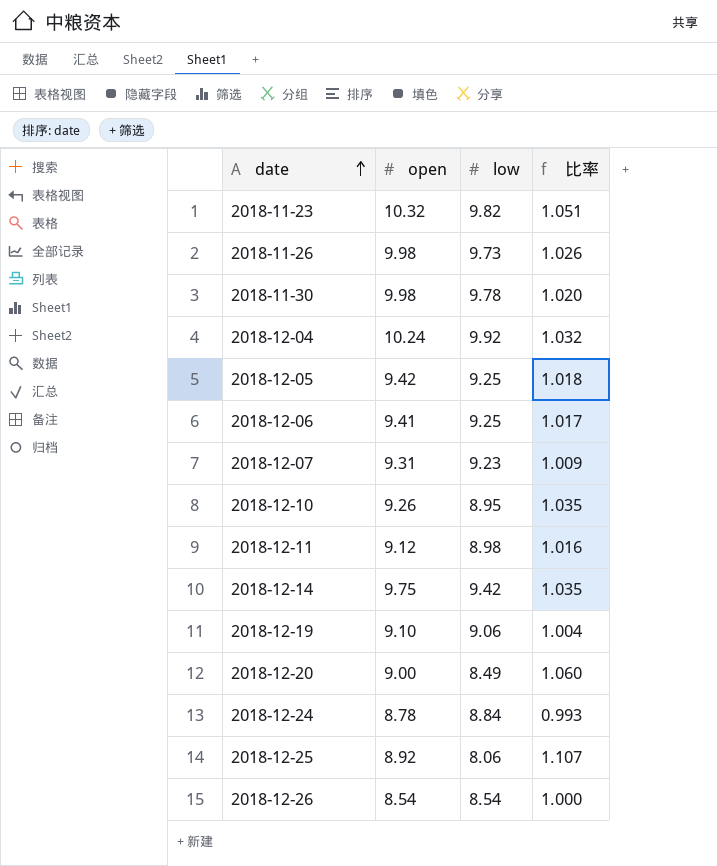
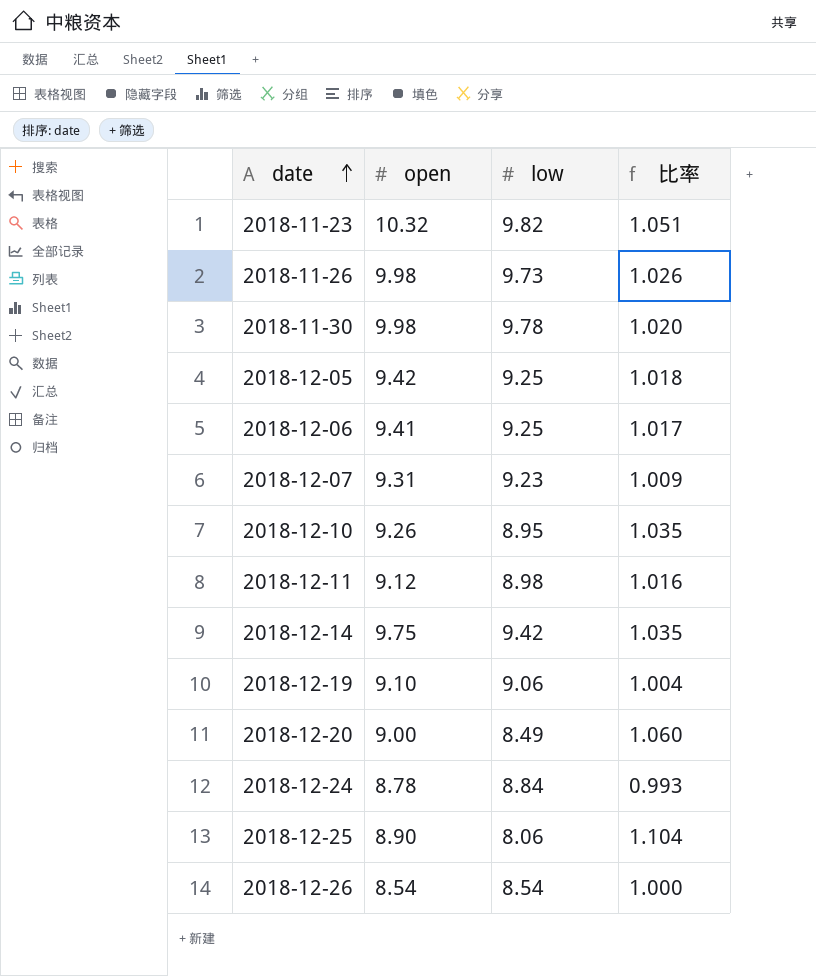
row 2018-12-04: 10.24 | 9.92 | 1.032 -> none
2018-12-25 | open: 8.92 -> 8.90
2018-12-25 | 比率: 1.107 -> 1.104

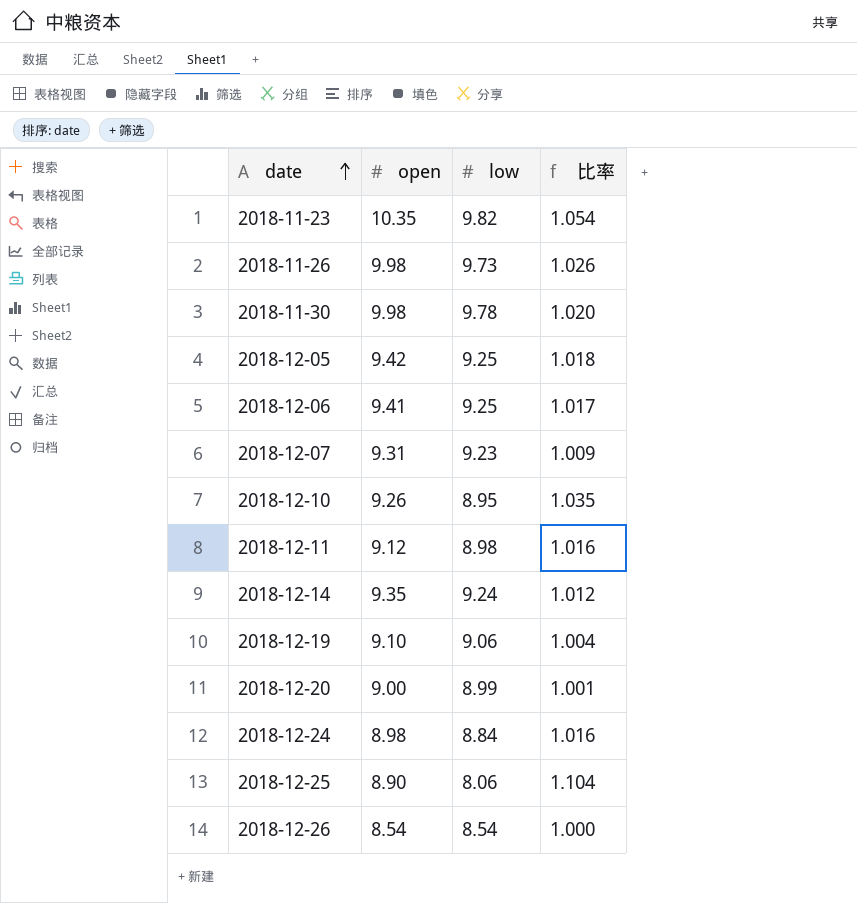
2018-11-23 | open: 10.32 -> 10.35
2018-11-23 | 比率: 1.051 -> 1.054
2018-12-14 | open: 9.75 -> 9.35
2018-12-14 | low: 9.42 -> 9.24
2018-12-14 | 比率: 1.035 -> 1.012
2018-12-20 | low: 8.49 -> 8.99
2018-12-20 | 比率: 1.060 -> 1.001
2018-12-24 | open: 8.78 -> 8.98
2018-12-24 | 比率: 0.993 -> 1.016

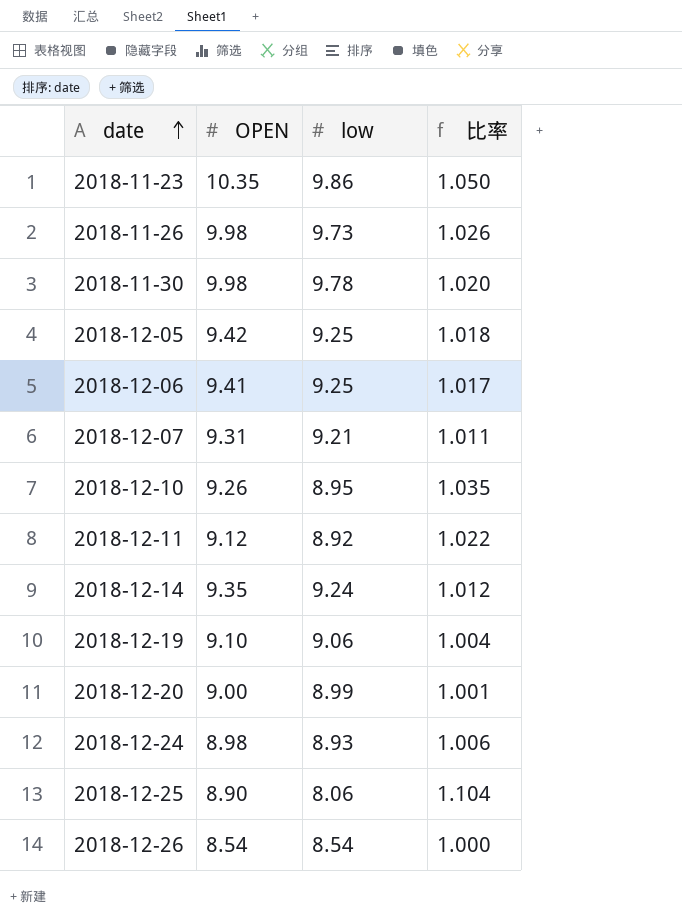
column name: open -> OPEN
2018-11-23 | low: 9.82 -> 9.86
2018-11-23 | 比率: 1.054 -> 1.050
2018-12-07 | low: 9.23 -> 9.21
2018-12-07 | 比率: 1.009 -> 1.011
2018-12-11 | low: 8.98 -> 8.92
2018-12-11 | 比率: 1.016 -> 1.022
2018-12-24 | low: 8.84 -> 8.93
2018-12-24 | 比率: 1.016 -> 1.006

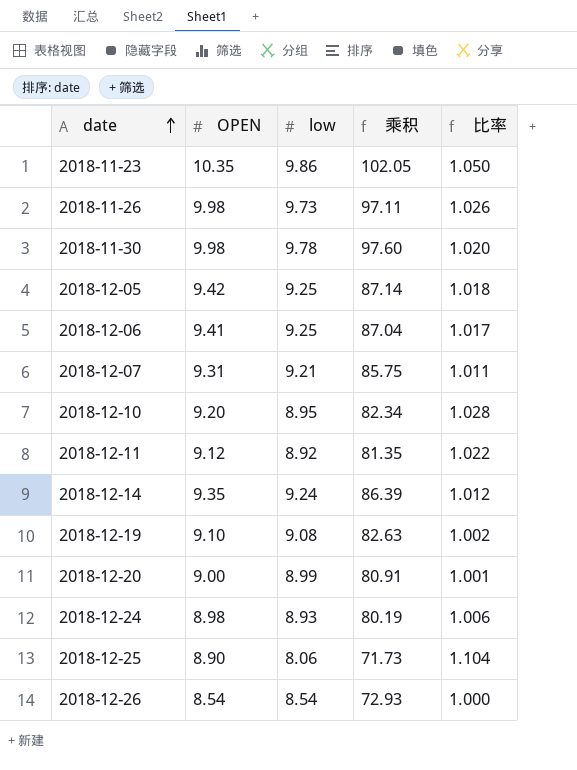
column 乘积 | formula: none -> [OPEN] * [low]
2018-12-10 | OPEN: 9.26 -> 9.20
2018-12-10 | 比率: 1.035 -> 1.028
2018-12-19 | low: 9.06 -> 9.08
2018-12-19 | 比率: 1.004 -> 1.002

